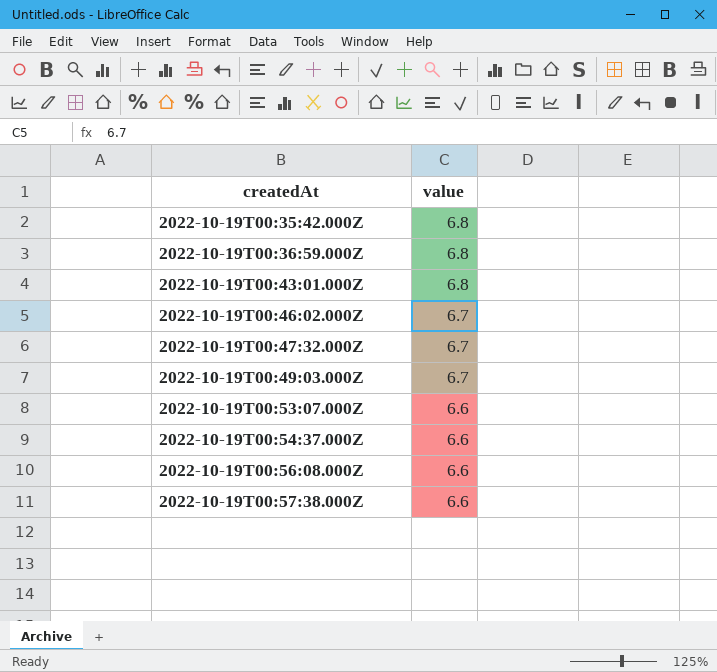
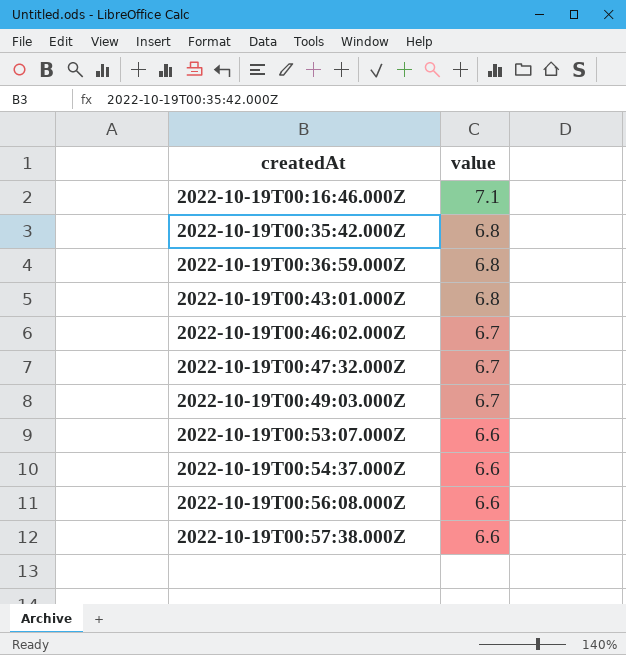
row 2022-10-19T00:16:46.000Z: none -> 7.1

